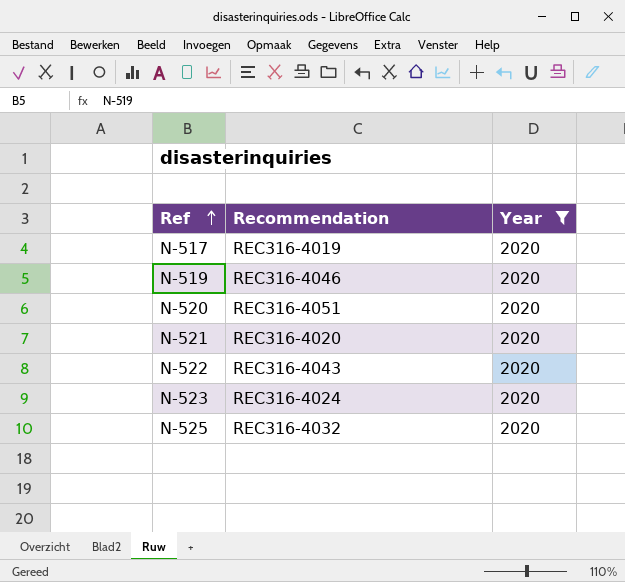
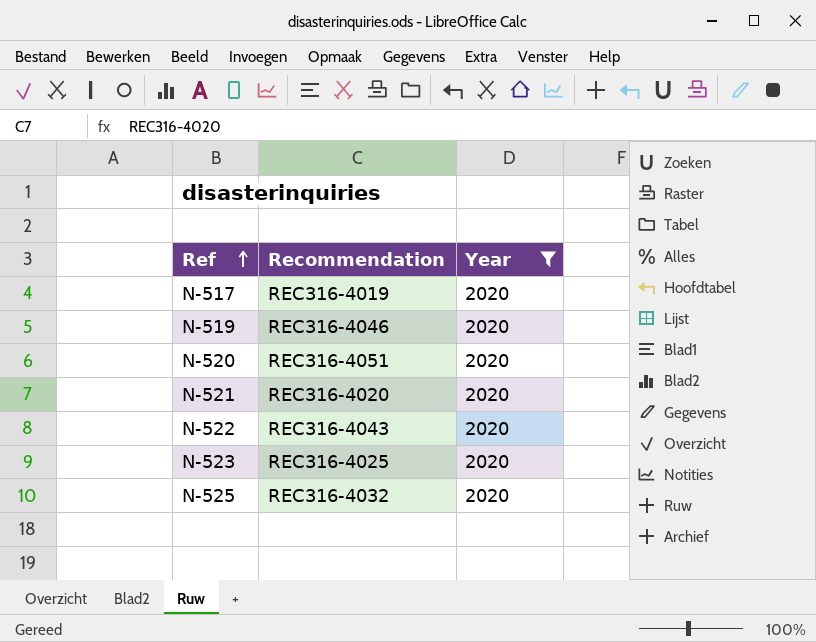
N-523 | Recommendation: REC316-4024 -> REC316-4025

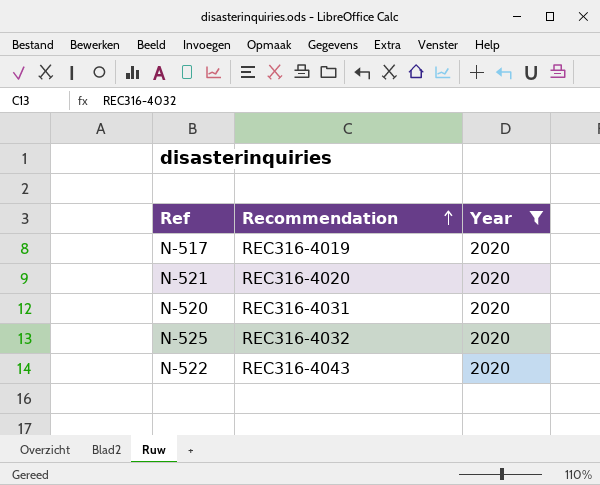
row order: Ref ascending -> Recommendation ascending
row N-519: REC316-4046 | 2020 -> none
row N-523: REC316-4025 | 2020 -> none
N-520 | Recommendation: REC316-4051 -> REC316-4031

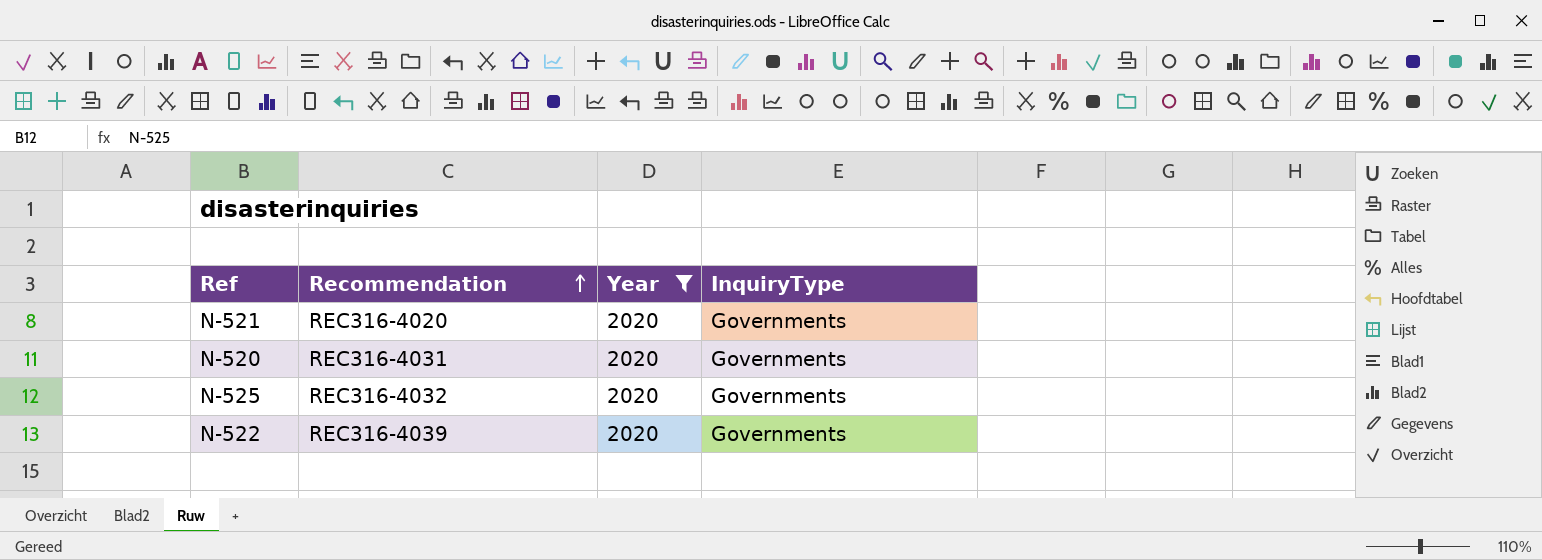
column InquiryType | position: none -> 4
row N-517: REC316-4019 | 2020 -> none
N-522 | Recommendation: REC316-4043 -> REC316-4039

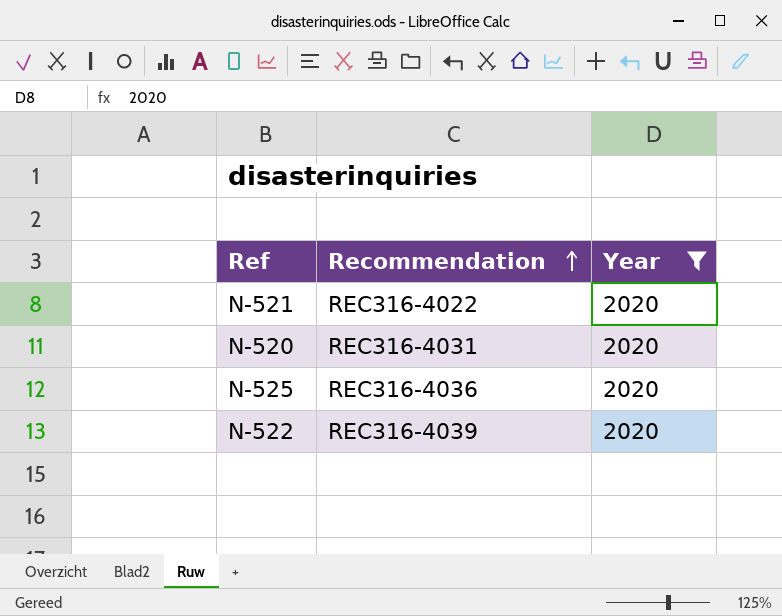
column InquiryType | position: 4 -> none
N-521 | Recommendation: REC316-4020 -> REC316-4022
N-525 | Recommendation: REC316-4032 -> REC316-4036

